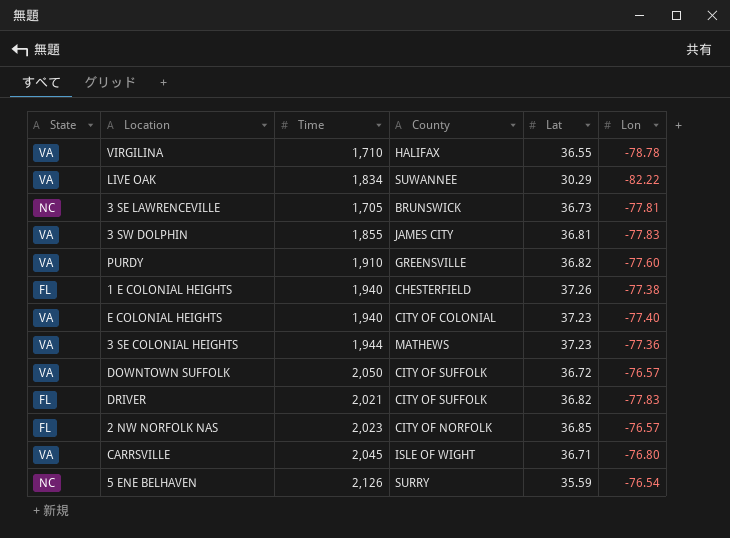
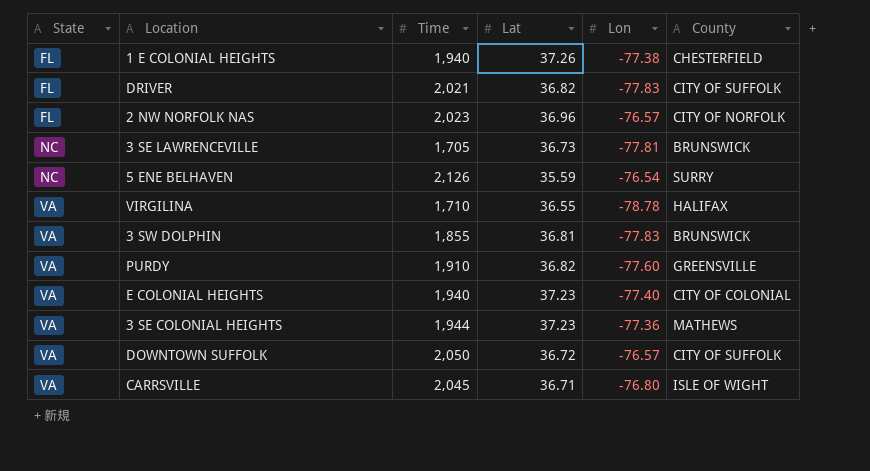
row order: none -> State ascending
column County | position: 4 -> 6
row LIVE OAK: VA | 1,834 | SUWANNEE | 30.29 | -82.22 -> none
2 NW NORFOLK NAS | Lat: 36.85 -> 36.96
3 SW DOLPHIN | County: JAMES CITY -> BRUNSWICK

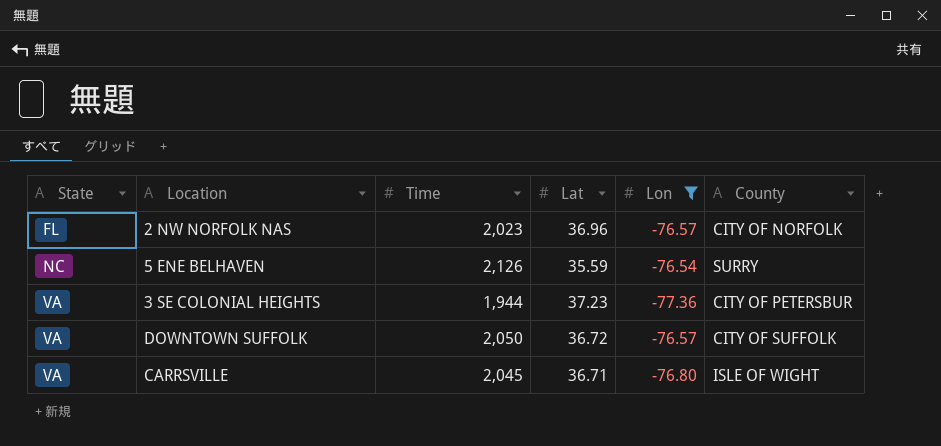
filter: none -> Lon >= -77.36
3 SE COLONIAL HEIGHTS | County: MATHEWS -> CITY OF PETERSBUR

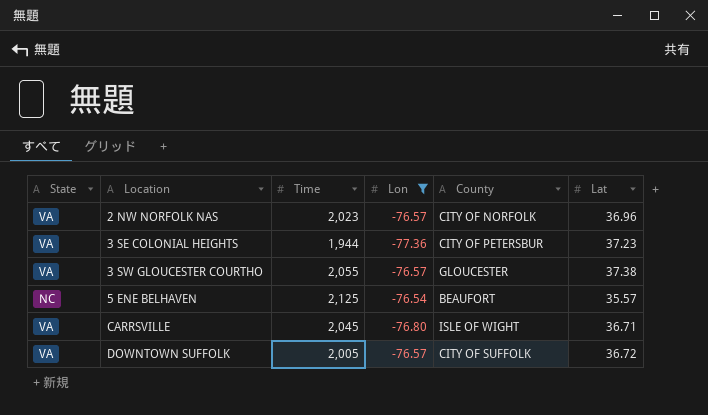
row order: State ascending -> Location ascending
column Lat | position: 4 -> 6
2 NW NORFOLK NAS | State: FL -> VA
row 3 SW GLOUCESTER COURTHO: none -> VA | 2,055 | -76.57 | GLOUCESTER | 37.38
5 ENE BELHAVEN | Time: 2,126 -> 2,125
5 ENE BELHAVEN | County: SURRY -> BEAUFORT
5 ENE BELHAVEN | Lat: 35.59 -> 35.57
DOWNTOWN SUFFOLK | Time: 2,050 -> 2,005

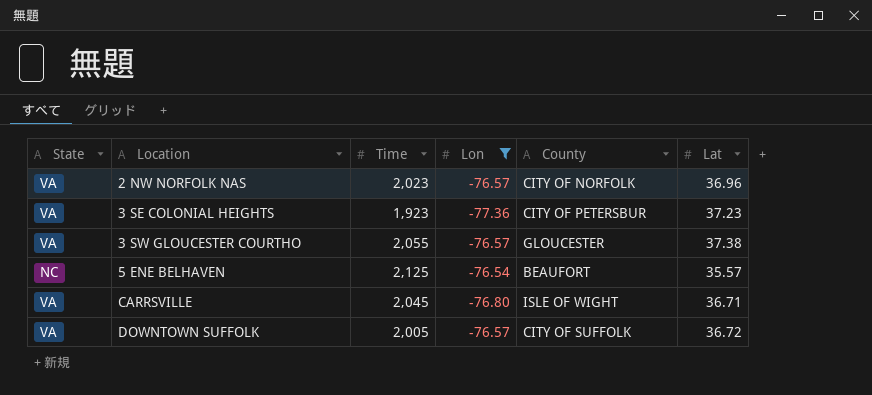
3 SE COLONIAL HEIGHTS | Time: 1,944 -> 1,923

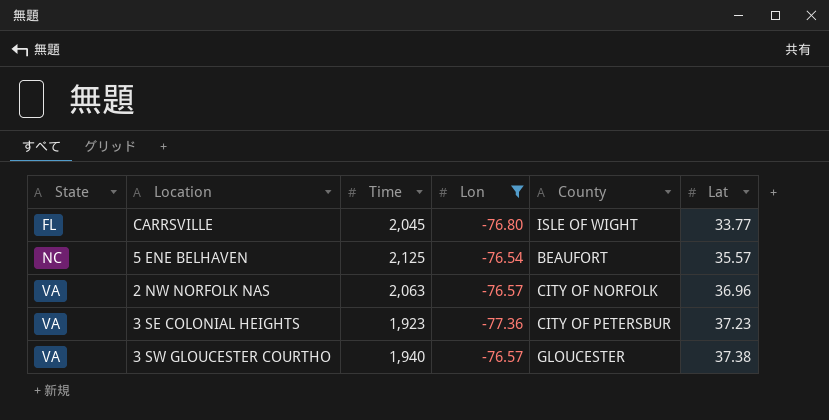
row order: Location ascending -> State ascending
row DOWNTOWN SUFFOLK: VA | 2,005 | -76.57 | CITY OF SUFFOLK | 36.72 -> none
CARRSVILLE | State: VA -> FL
CARRSVILLE | Lat: 36.71 -> 33.77
2 NW NORFOLK NAS | Time: 2,023 -> 2,063
3 SW GLOUCESTER COURTHO | Time: 2,055 -> 1,940

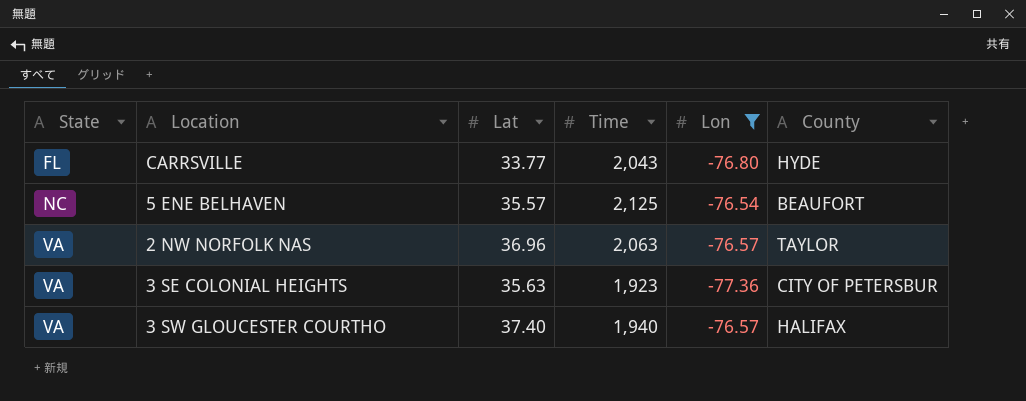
column Lat | position: 6 -> 3
CARRSVILLE | Time: 2,045 -> 2,043
CARRSVILLE | County: ISLE OF WIGHT -> HYDE
2 NW NORFOLK NAS | County: CITY OF NORFOLK -> TAYLOR
3 SE COLONIAL HEIGHTS | Lat: 37.23 -> 35.63
3 SW GLOUCESTER COURTHO | Lat: 37.38 -> 37.40
3 SW GLOUCESTER COURTHO | County: GLOUCESTER -> HALIFAX

